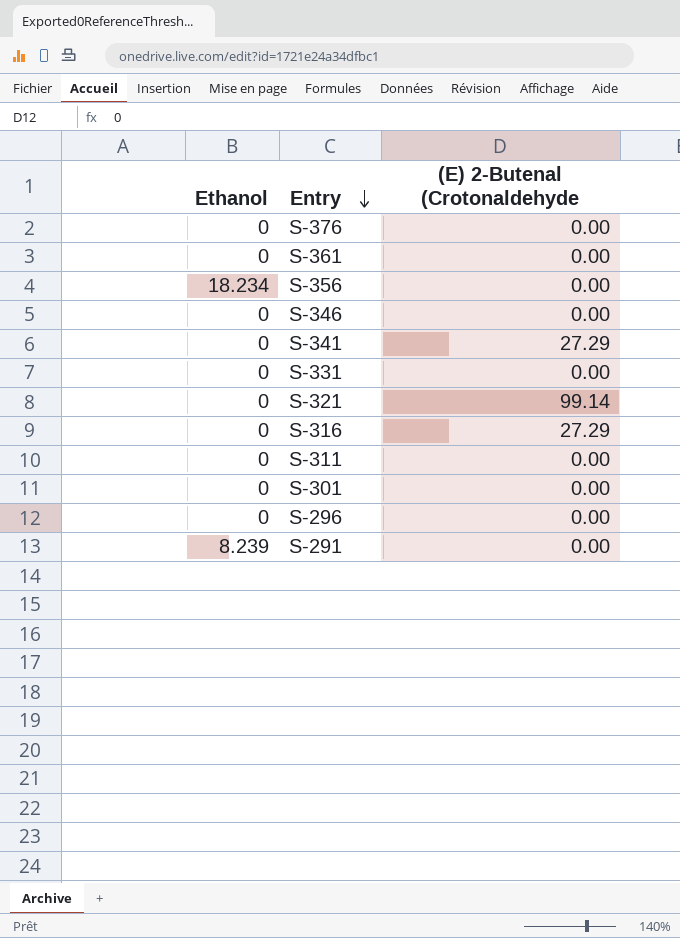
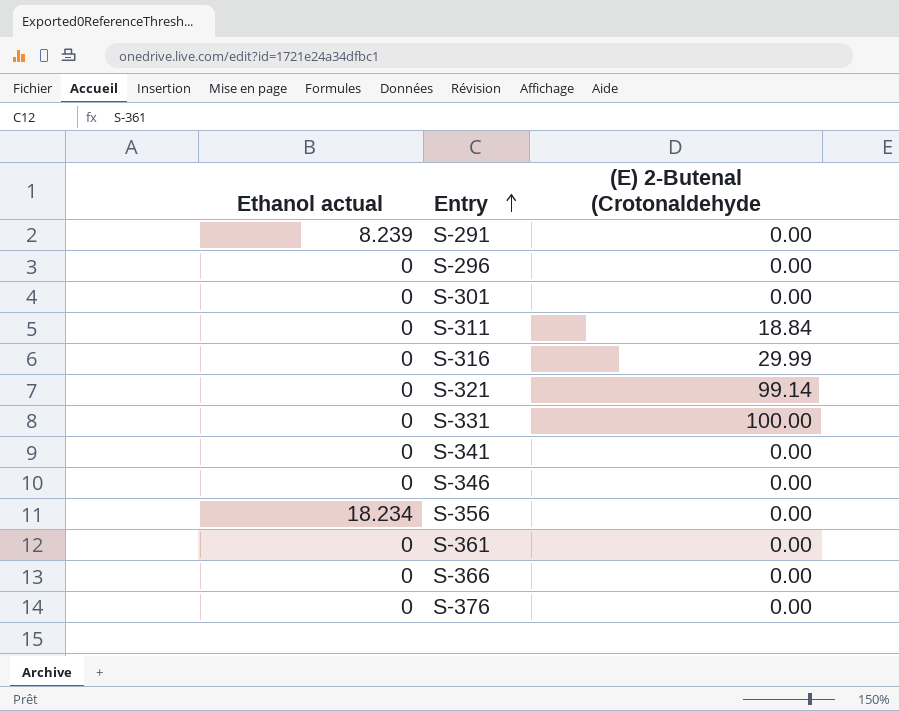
row order: Entry descending -> Entry ascending
column name: Ethanol -> Ethanol actual
S-311 | (E) 2-Butenal (Crotonaldehyde: 0.00 -> 18.84
S-316 | (E) 2-Butenal (Crotonaldehyde: 27.29 -> 29.99
S-331 | (E) 2-Butenal (Crotonaldehyde: 0.00 -> 100.00
S-341 | (E) 2-Butenal (Crotonaldehyde: 27.29 -> 0.00
row S-366: none -> 0 | 0.00

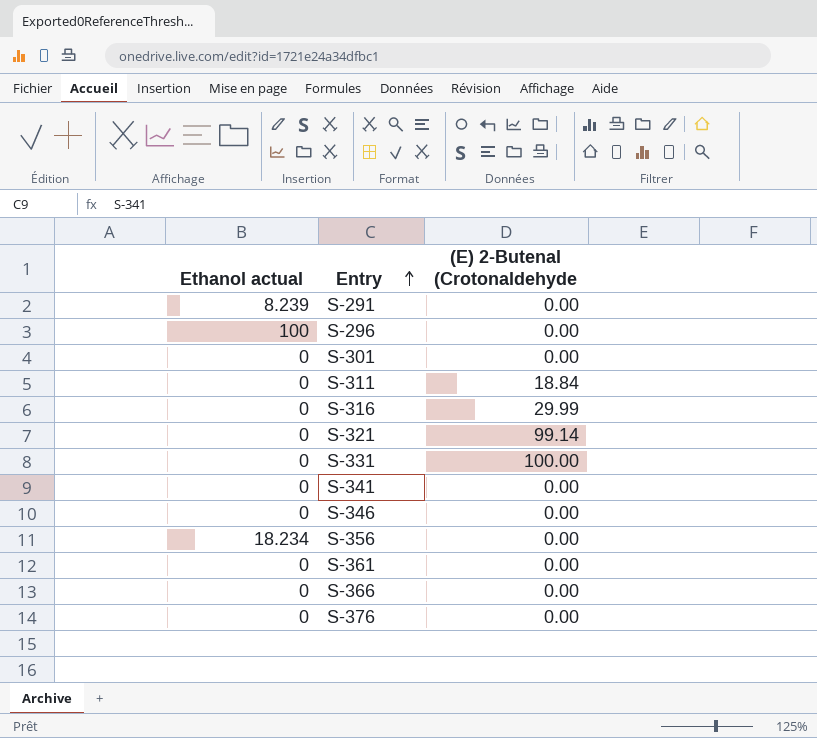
S-296 | Ethanol actual: 0 -> 100

